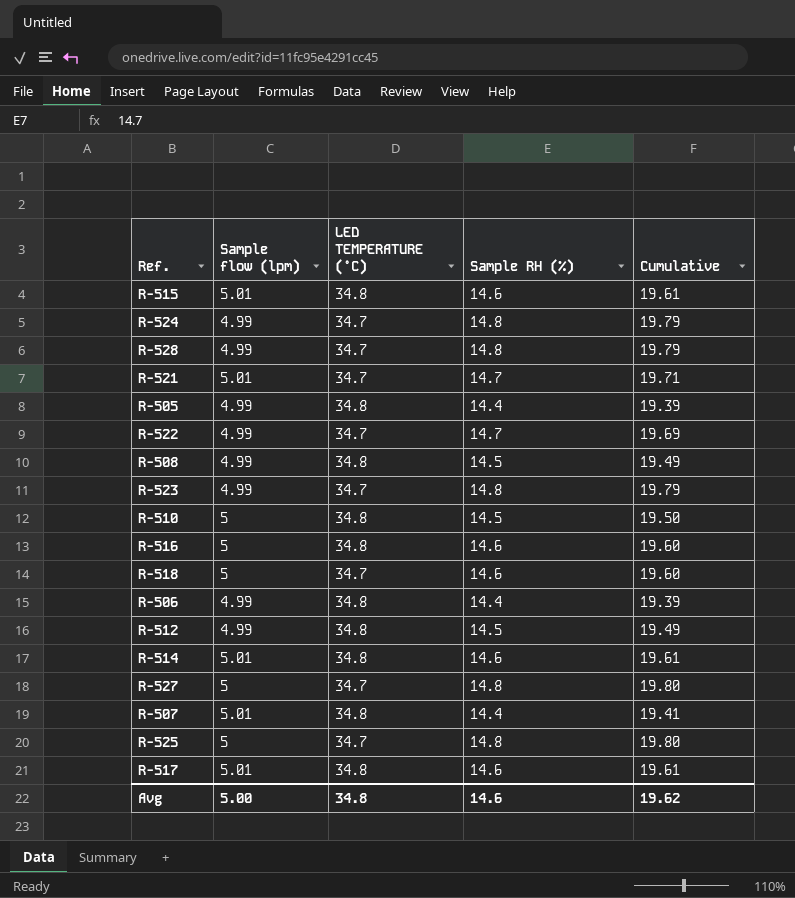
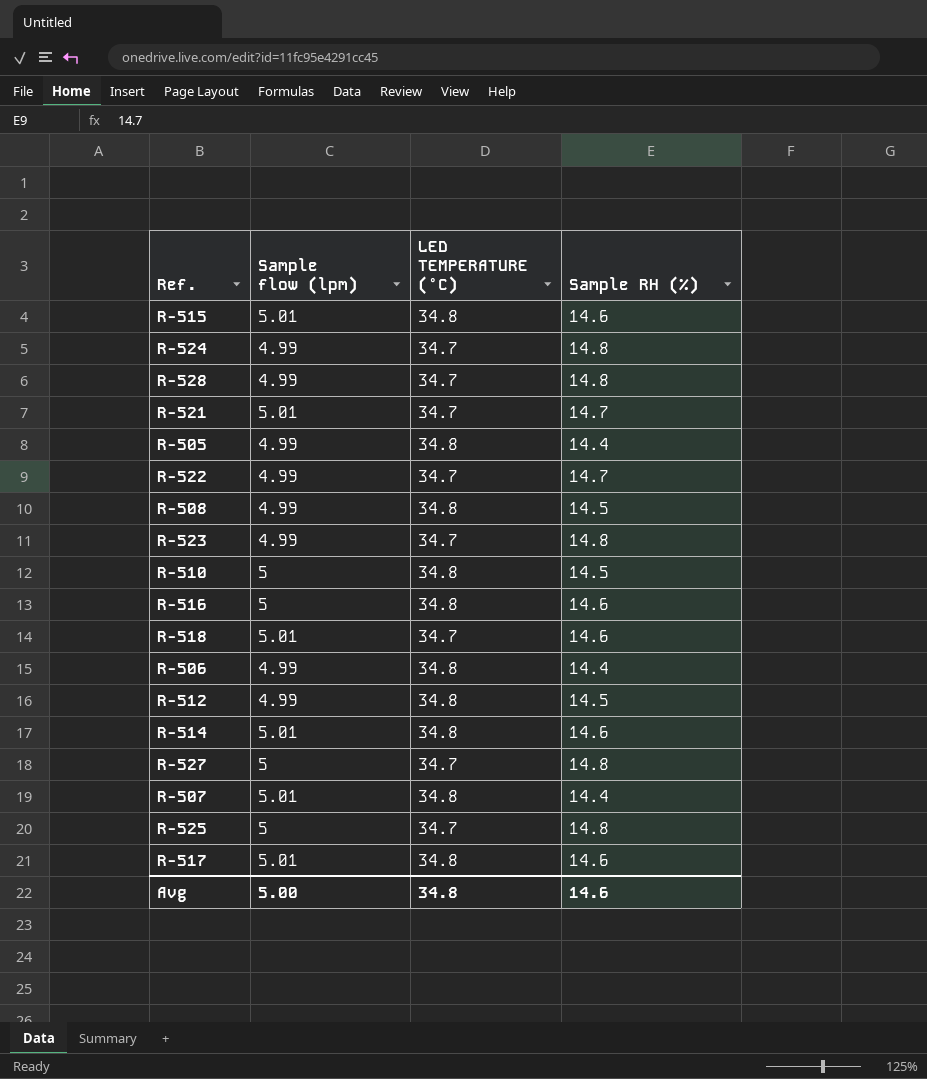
column Cumulative | formula: [Sample flow (lpm)] + [Sample RH (%)] -> none
R-518 | Sample flow (lpm): 5 -> 5.01

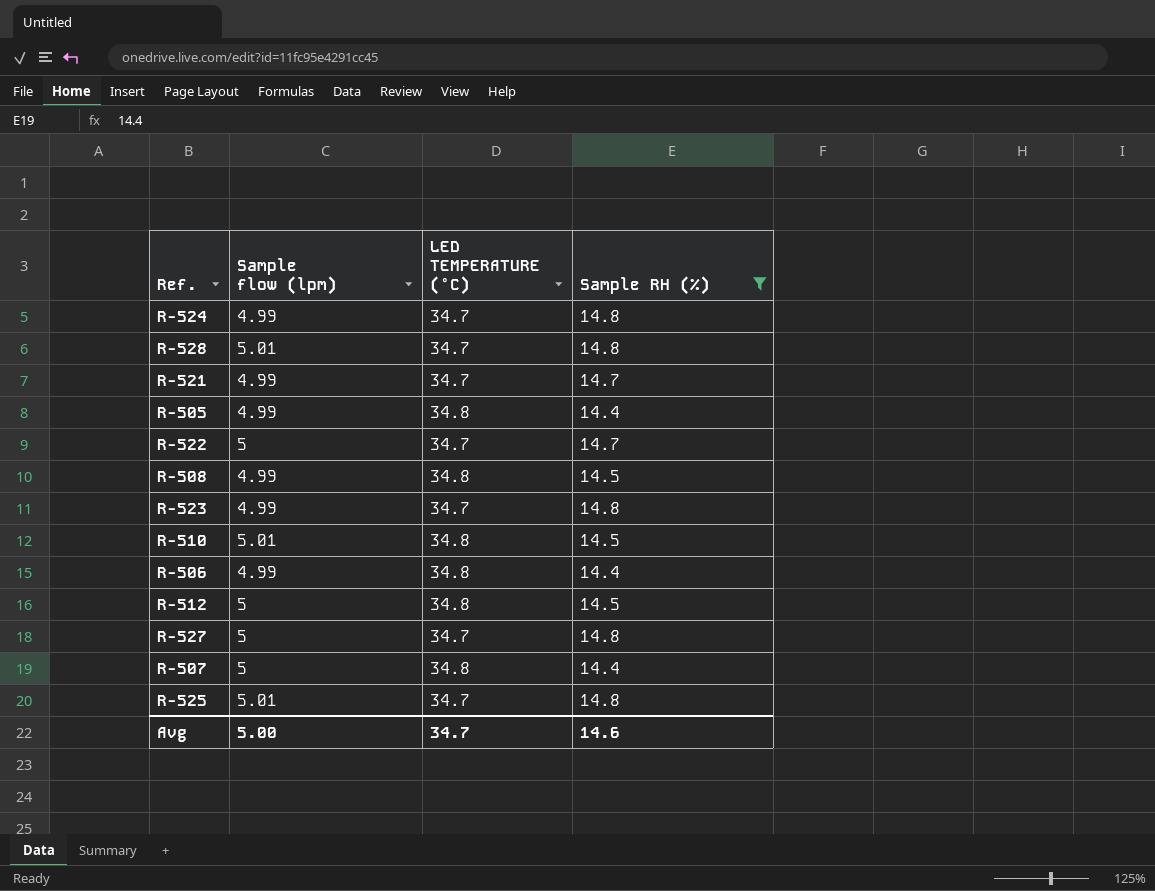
filter: none -> Sample RH (%) != 14.6
R-528 | Sample flow (lpm): 4.99 -> 5.01
R-521 | Sample flow (lpm): 5.01 -> 4.99
R-522 | Sample flow (lpm): 4.99 -> 5
R-510 | Sample flow (lpm): 5 -> 5.01
R-512 | Sample flow (lpm): 4.99 -> 5
R-507 | Sample flow (lpm): 5.01 -> 5
R-525 | Sample flow (lpm): 5 -> 5.01
Avg | LED TEMPERATURE (°C): 34.8 -> 34.7

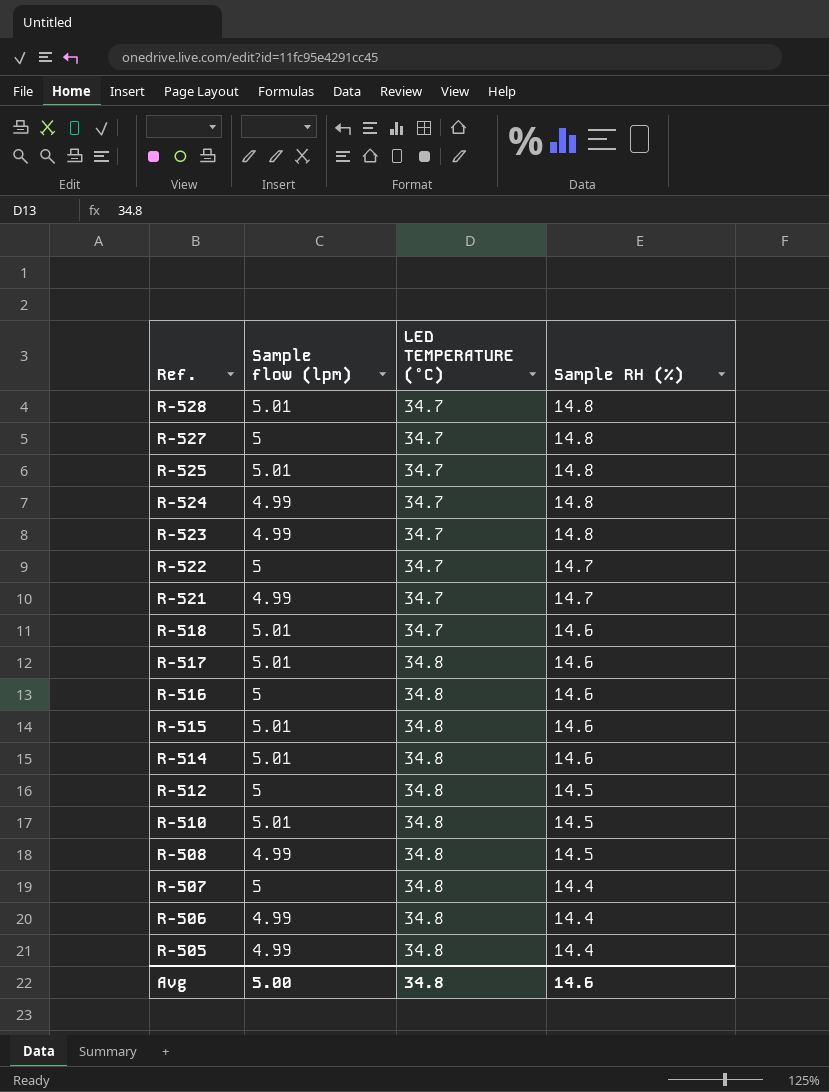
filter: Sample RH (%) != 14.6 -> none
row order: none -> Ref. descending
Avg | LED TEMPERATURE (°C): 34.7 -> 34.8

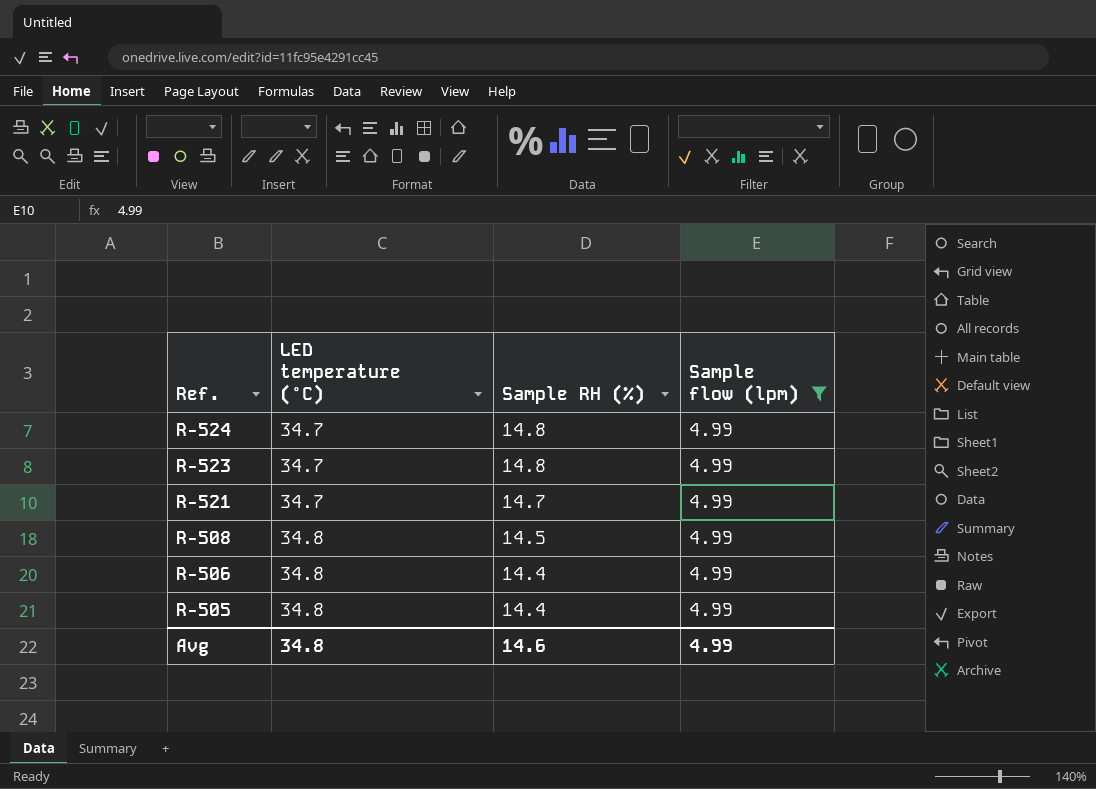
filter: none -> Sample flow (lpm) = 4.99
column name: LED TEMPERATURE (°C) -> LED temperature (°C)
column Sample flow (lpm) | position: 2 -> 4
Avg | Sample flow (lpm): 5.00 -> 4.99

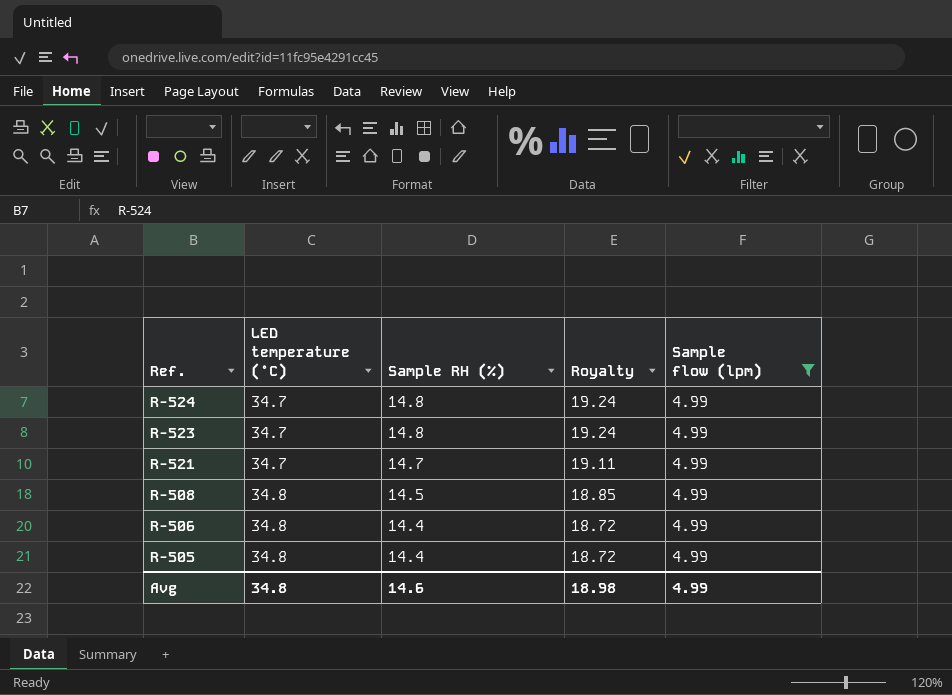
column Royalty | formula: none -> [Sample RH (%)] * 1.3

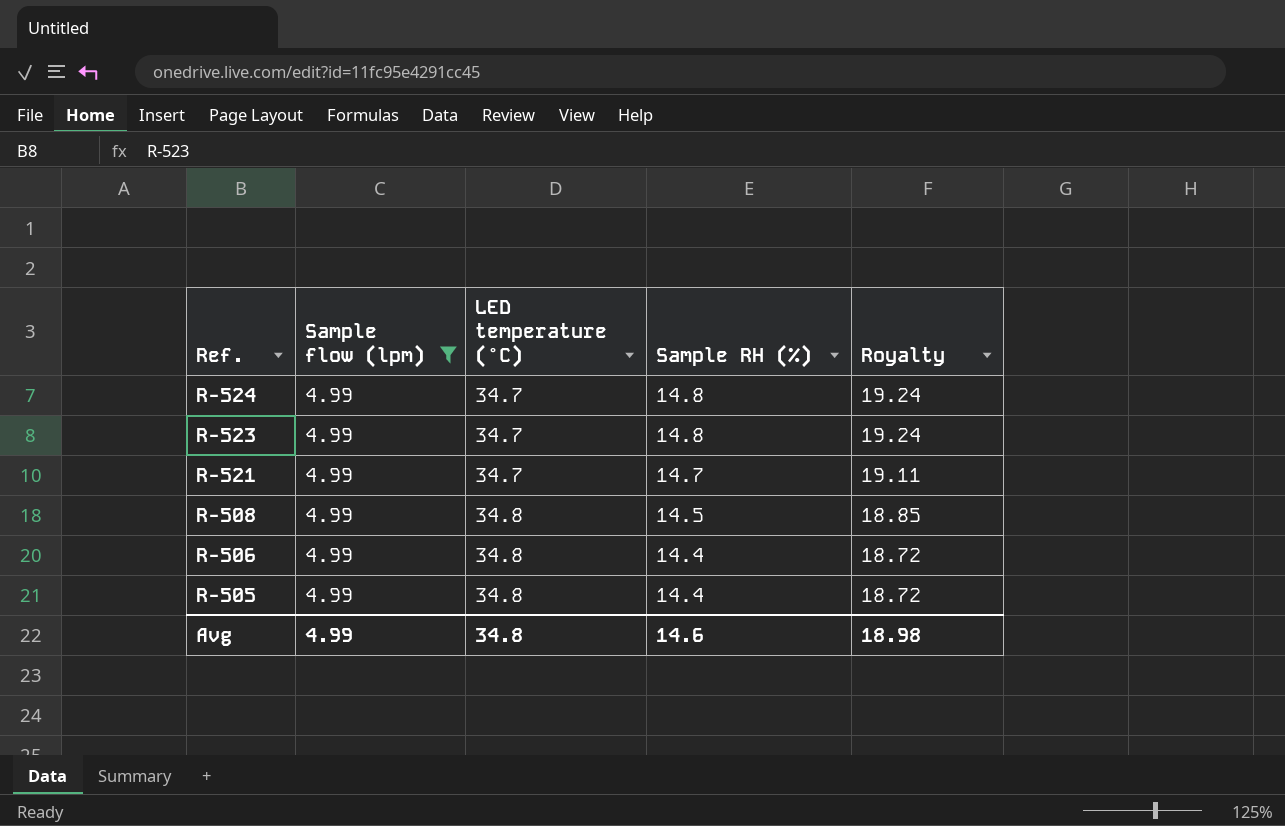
column Sample flow (lpm) | position: 5 -> 2

